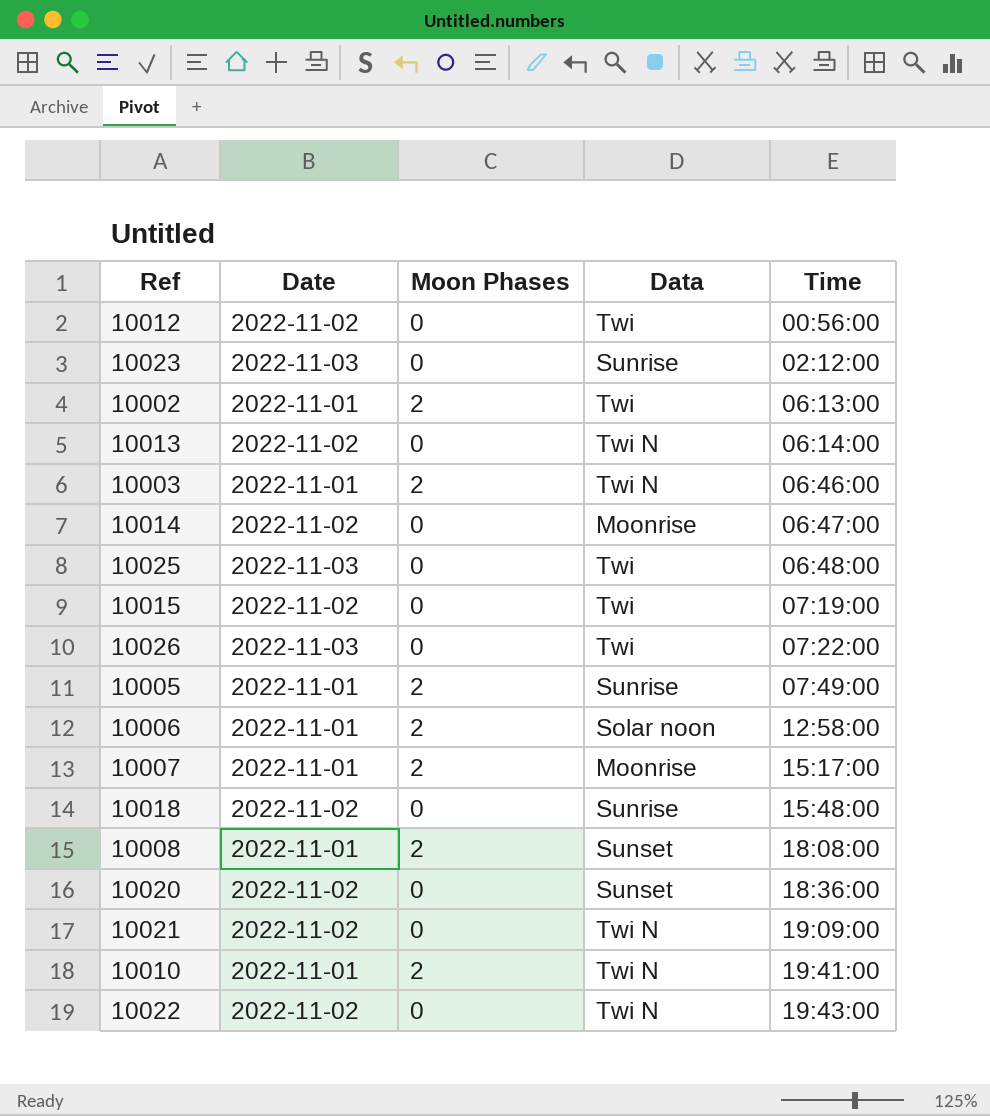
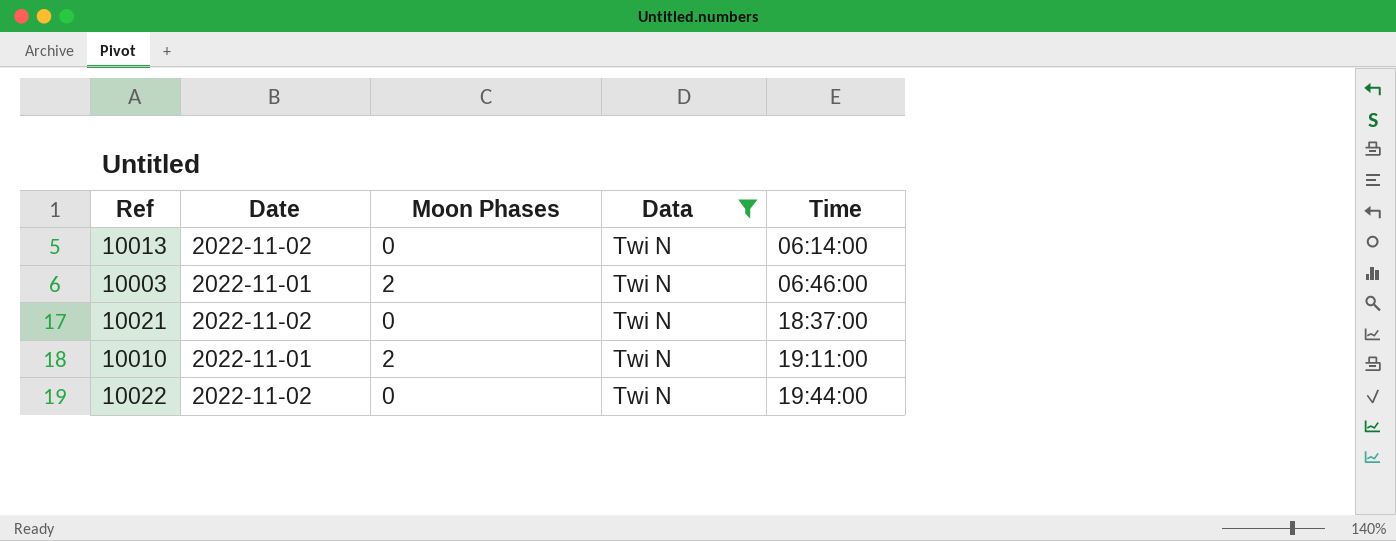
filter: none -> Data = Twi N
10021 | Time: 19:09:00 -> 18:37:00
10010 | Time: 19:41:00 -> 19:11:00
10022 | Time: 19:43:00 -> 19:44:00

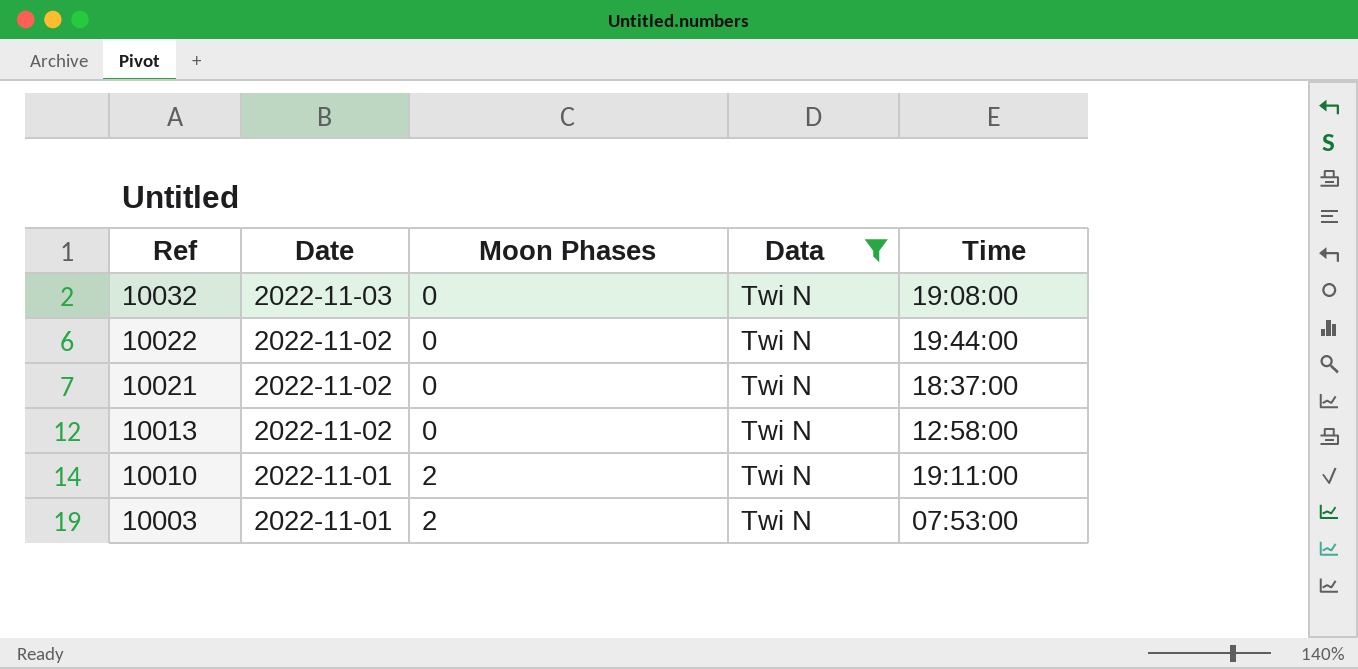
row order: Time ascending -> Ref descending
row 10032: none -> 2022-11-03 | 0 | Twi N | 19:08:00
10013 | Time: 06:14:00 -> 12:58:00
10003 | Time: 06:46:00 -> 07:53:00

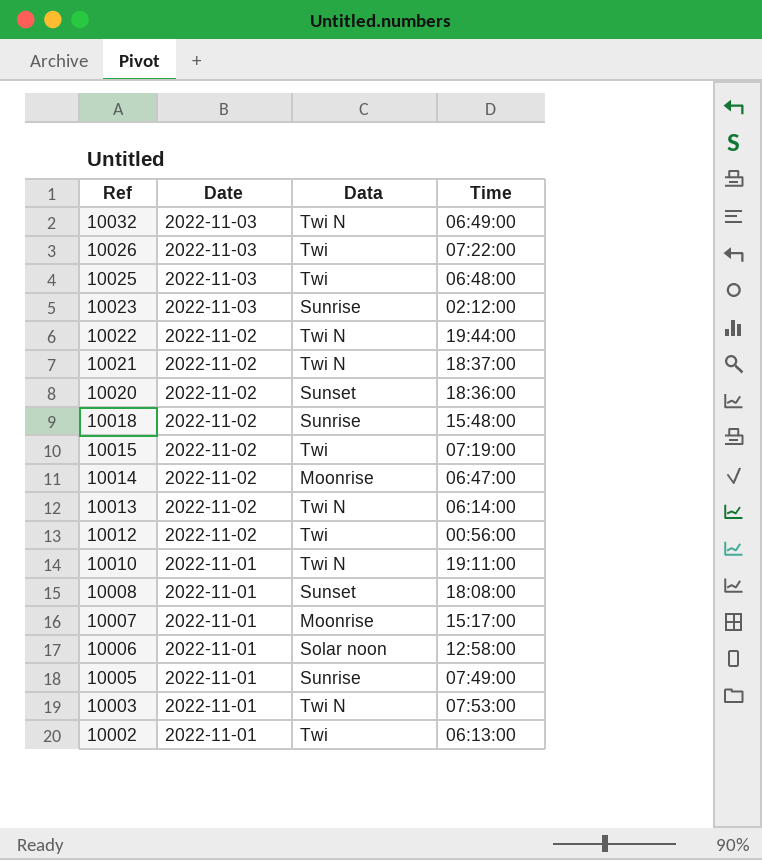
filter: Data = Twi N -> none
column Moon Phases | position: 3 -> none
10032 | Time: 19:08:00 -> 06:49:00
10013 | Time: 12:58:00 -> 06:14:00

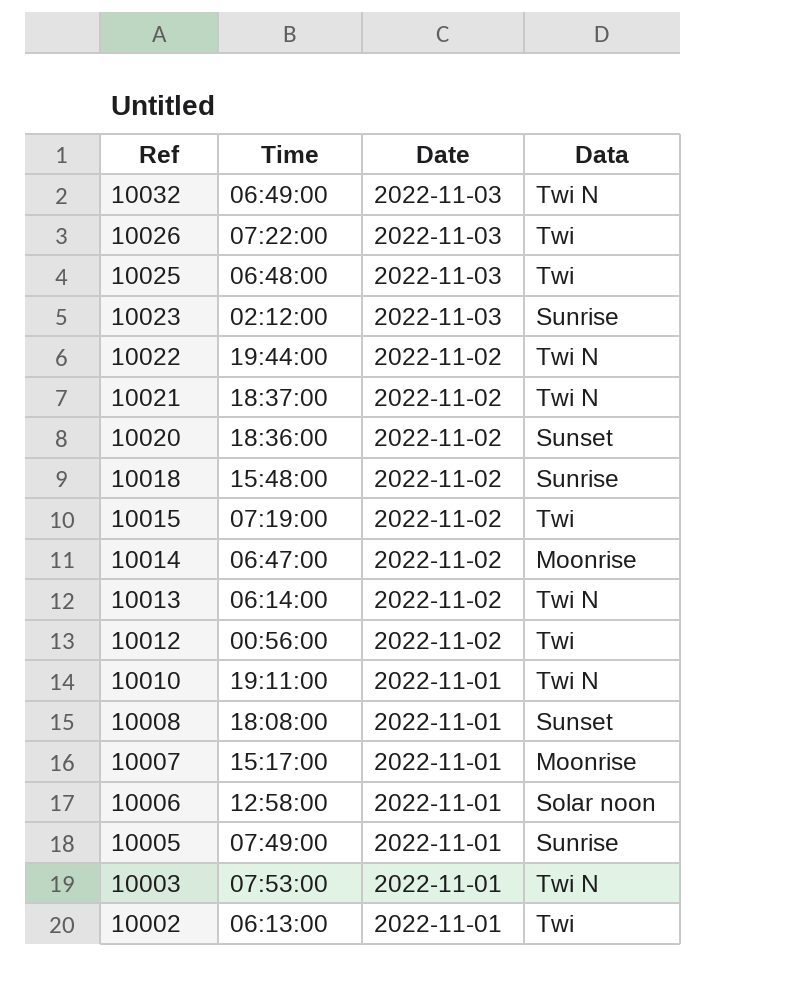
column Time | position: 4 -> 2

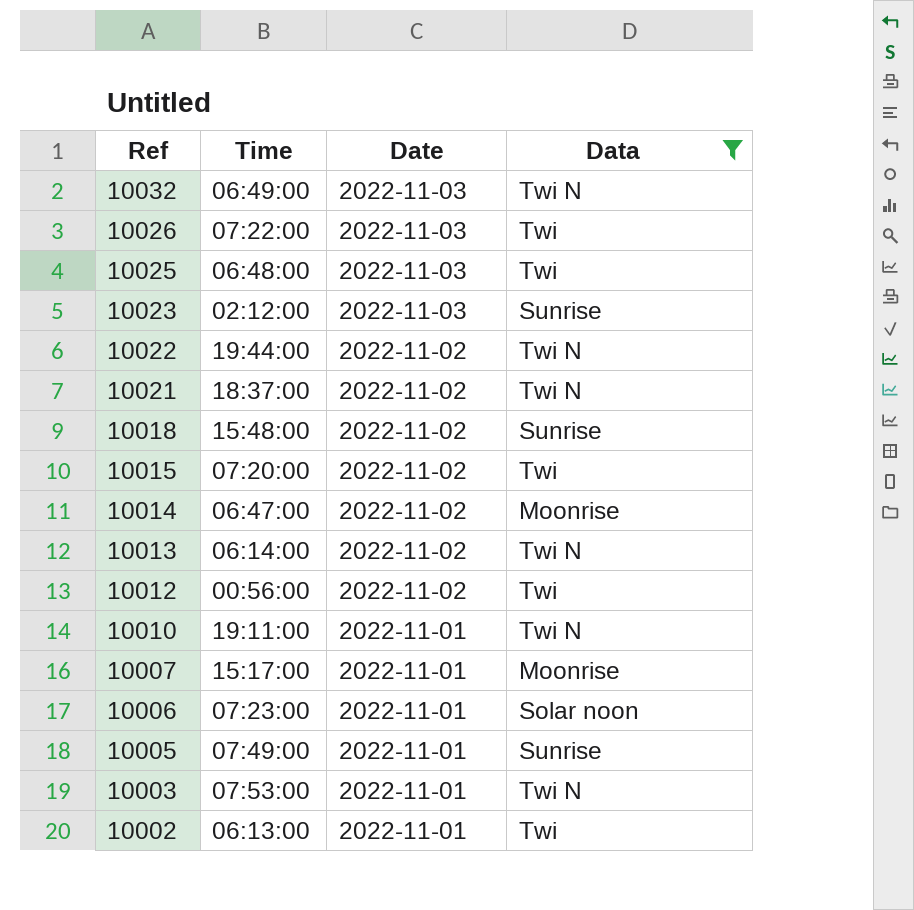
filter: none -> Data != Sunset
10015 | Time: 07:19:00 -> 07:20:00
10006 | Time: 12:58:00 -> 07:23:00

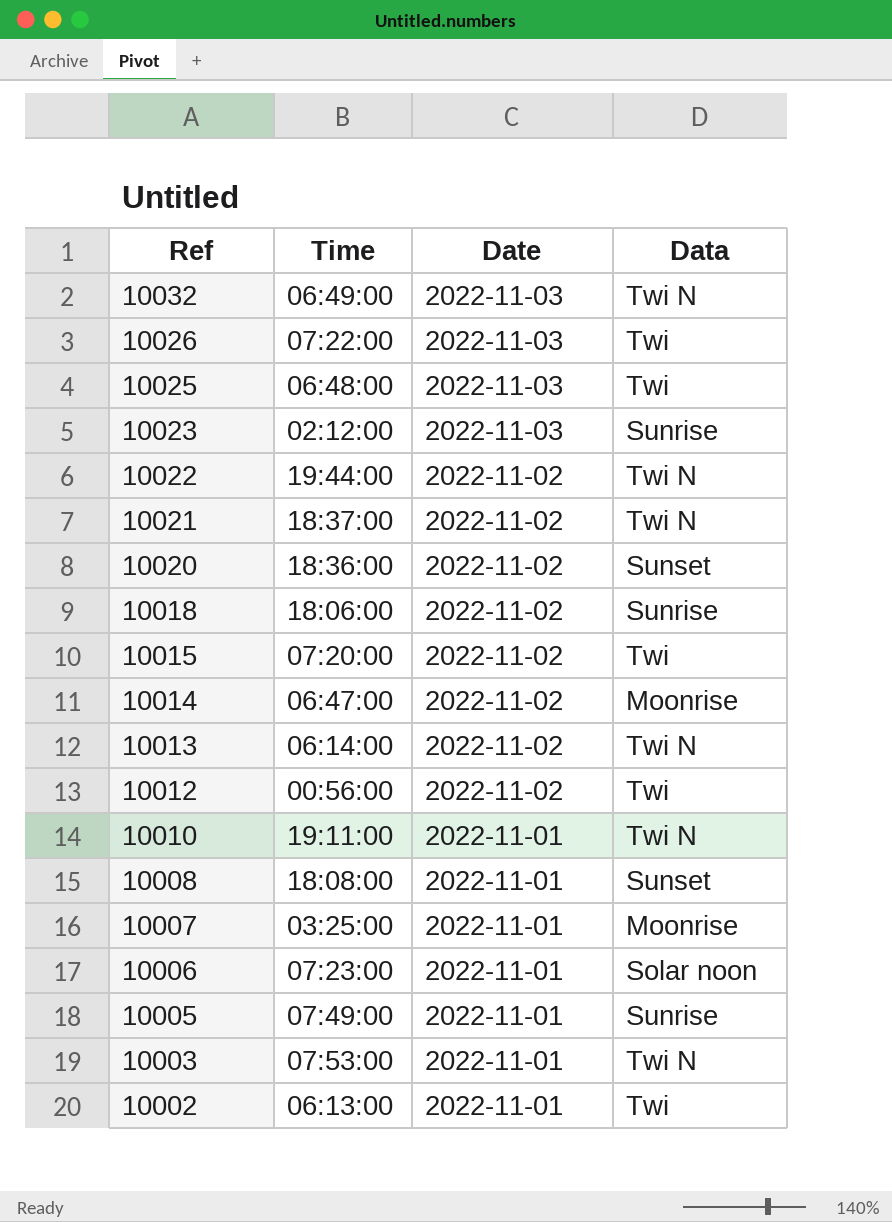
filter: Data != Sunset -> none
10018 | Time: 15:48:00 -> 18:06:00
10007 | Time: 15:17:00 -> 03:25:00

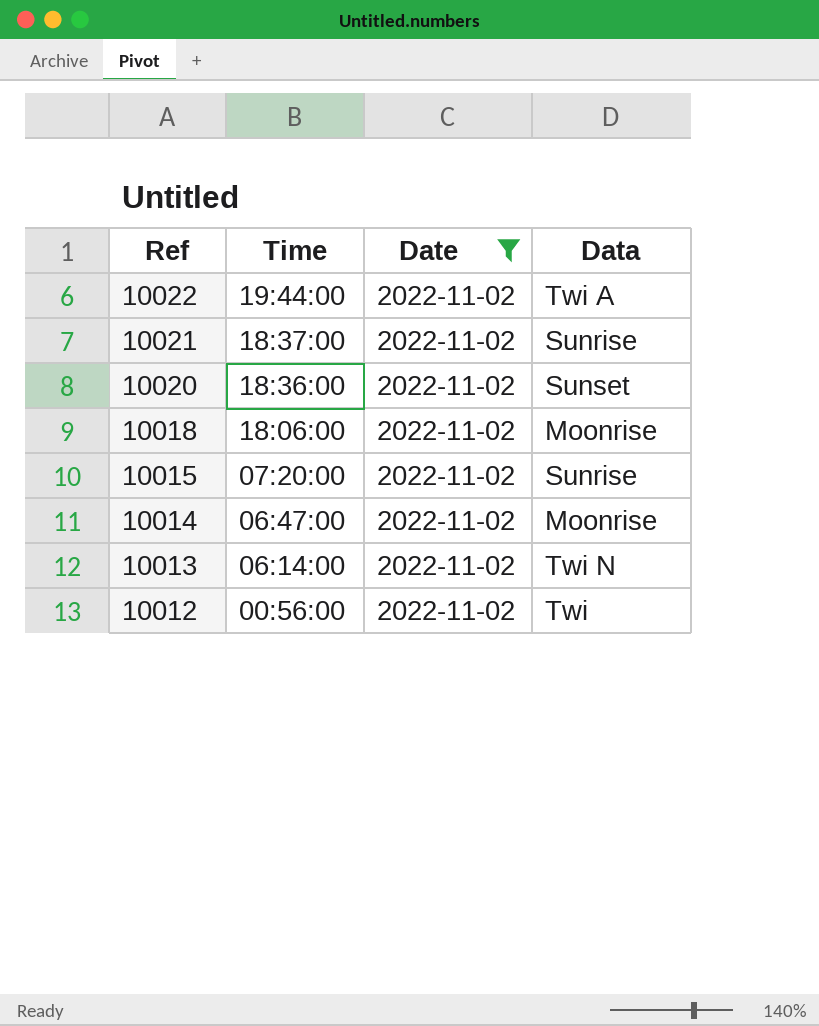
filter: none -> Date = 2022-11-02
10022 | Data: Twi N -> Twi A
10021 | Data: Twi N -> Sunrise
10018 | Data: Sunrise -> Moonrise
10015 | Data: Twi -> Sunrise

